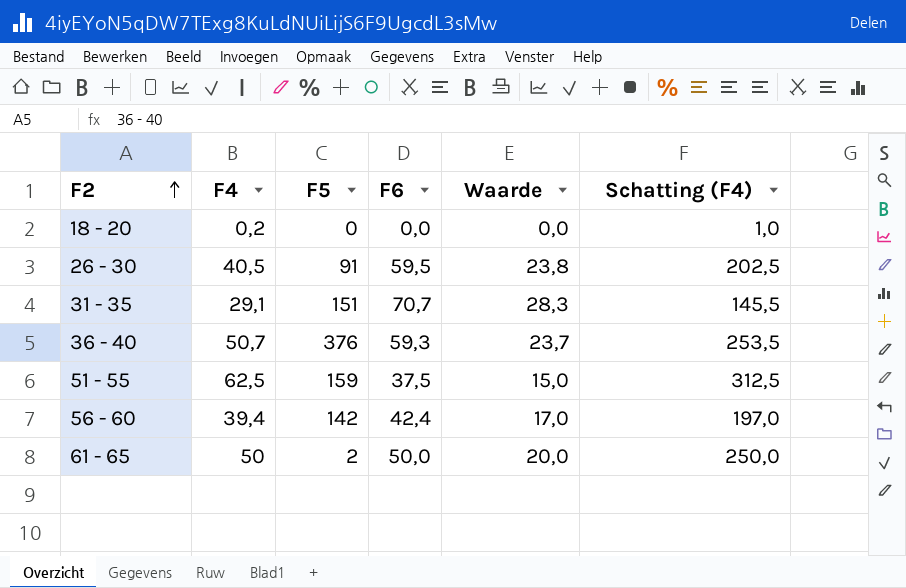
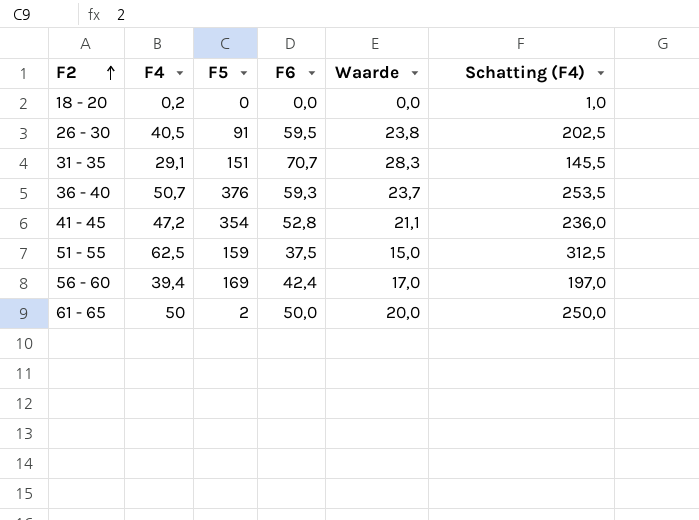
row 41 - 45: none -> 47,2 | 354 | 52,8 | 21,1 | 236,0
56 - 60 | F5: 142 -> 169

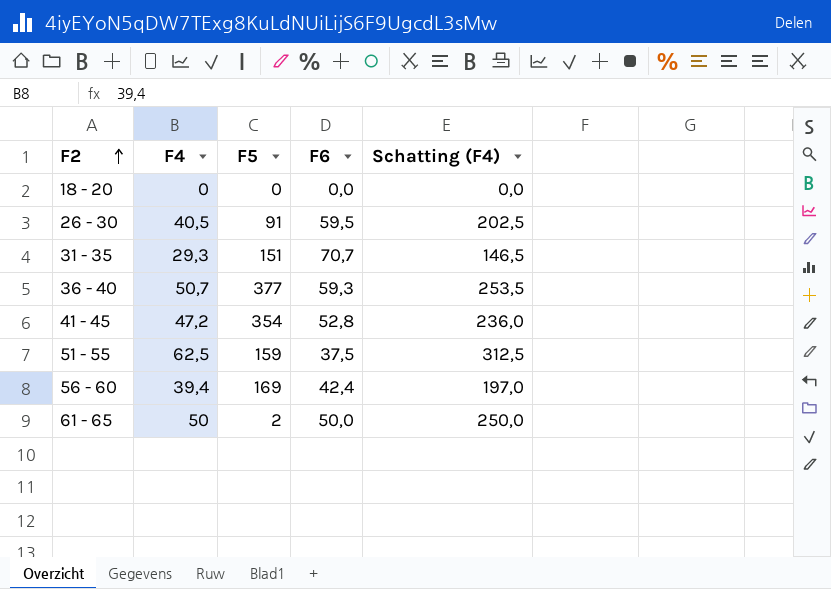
column Waarde | formula: [F6] * 0,4 -> none
18 - 20 | F4: 0,2 -> 0
18 - 20 | Schatting (F4): 1,0 -> 0,0
31 - 35 | F4: 29,1 -> 29,3
31 - 35 | Schatting (F4): 145,5 -> 146,5
36 - 40 | F5: 376 -> 377

